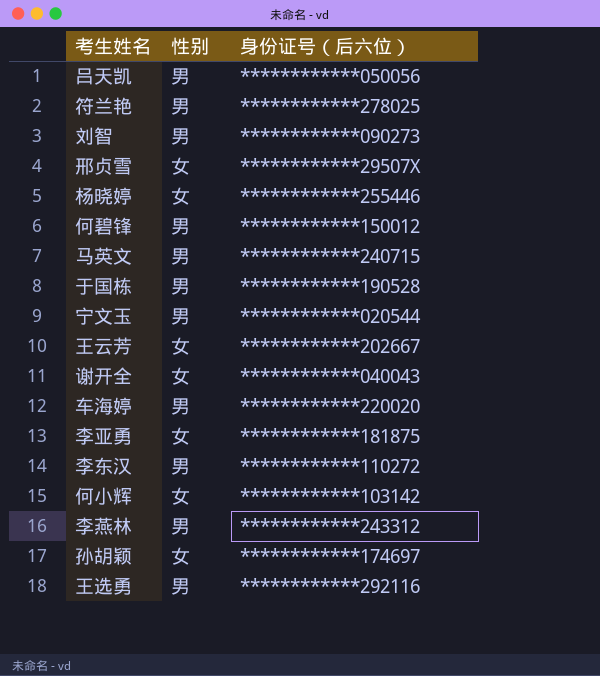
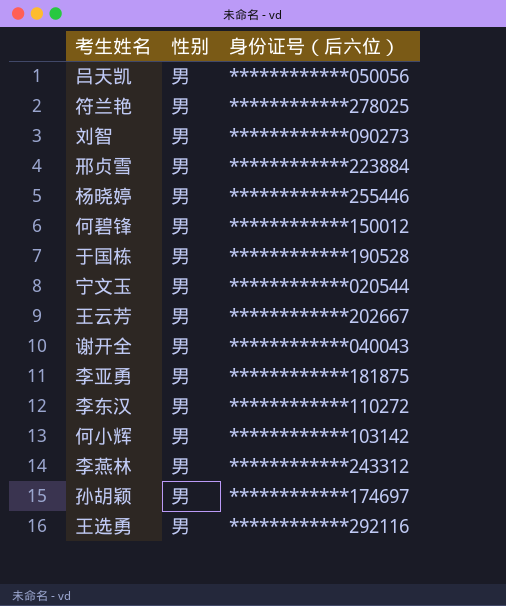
row 马英文: 男 | ************240715 -> none
row 车海婷: 男 | ************220020 -> none
邢贞雪 | 性别: 女 -> 男
邢贞雪 | 身份证号（后六位）: ************29507X -> ************223884
杨晓婷 | 性别: 女 -> 男
王云芳 | 性别: 女 -> 男
谢开全 | 性别: 女 -> 男
李亚勇 | 性别: 女 -> 男
何小辉 | 性别: 女 -> 男
孙胡颖 | 性别: 女 -> 男

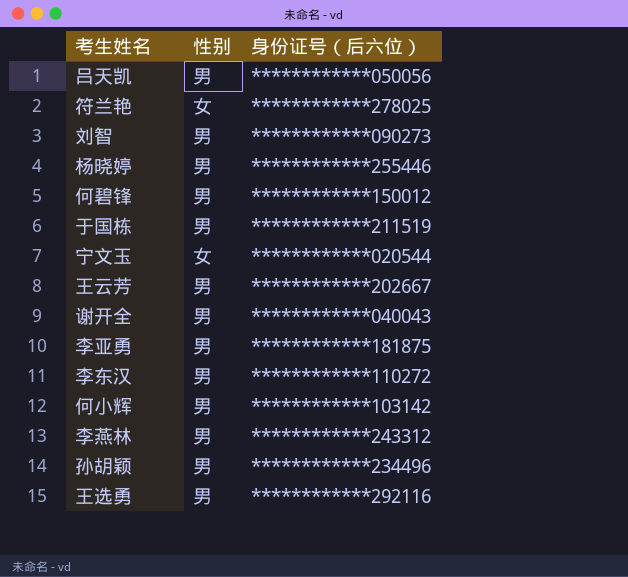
row 邢贞雪: 男 | ************223884 -> none
符兰艳 | 性别: 男 -> 女
于国栋 | 身份证号（后六位）: ************190528 -> ************211519
宁文玉 | 性别: 男 -> 女
孙胡颖 | 身份证号（后六位）: ************174697 -> ************234496

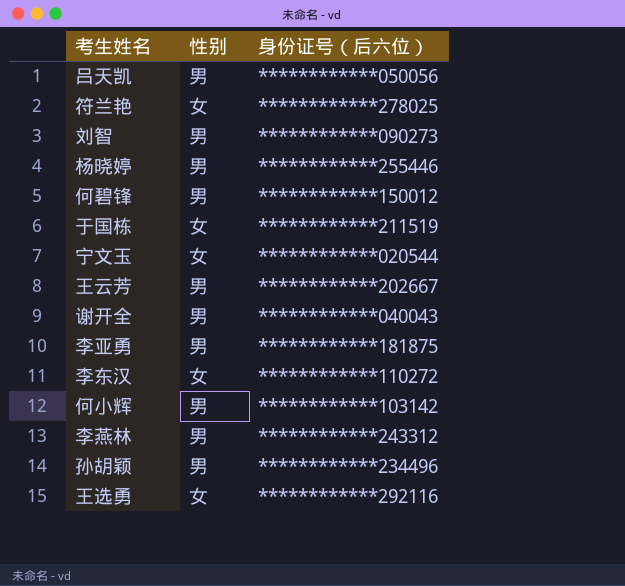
于国栋 | 性别: 男 -> 女
李东汉 | 性别: 男 -> 女
王选勇 | 性别: 男 -> 女

